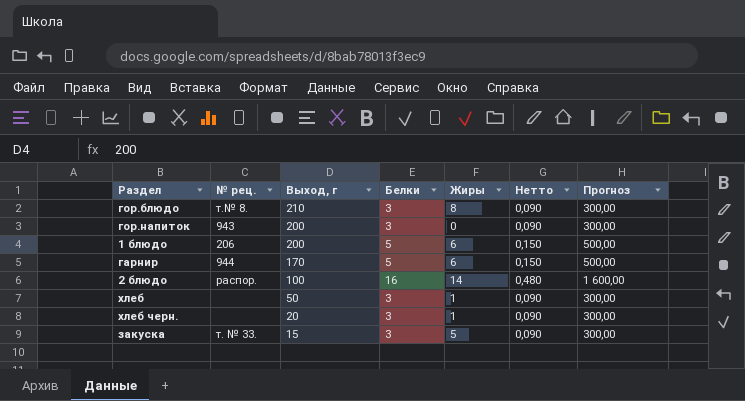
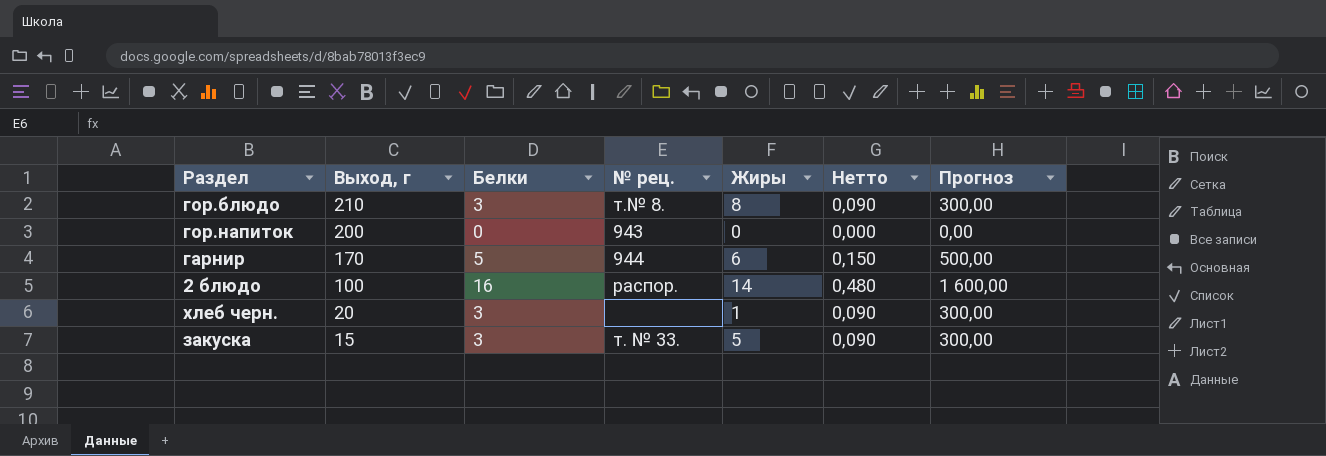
column № рец. | position: 2 -> 4
row 1 блюдо: 206 | 200 | 5 | 6 | 0,150 | 500,00 -> none
row хлеб: none | 50 | 3 | 1 | 0,090 | 300,00 -> none
гор.напиток | Белки: 3 -> 0
гор.напиток | Нетто: 0,090 -> 0,000
гор.напиток | Прогноз: 300,00 -> 0,00

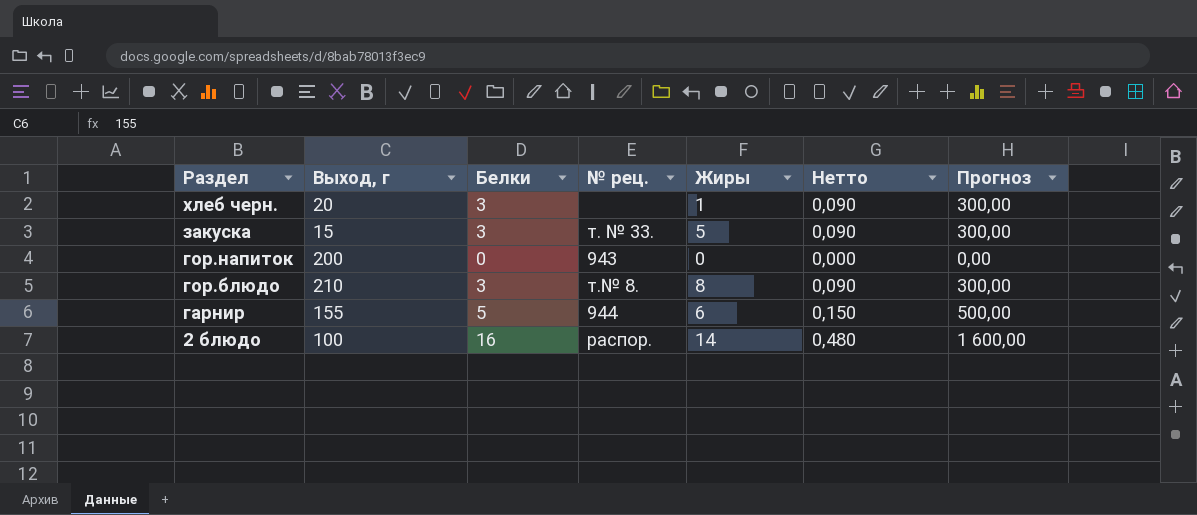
row order: Выход, г descending -> Раздел descending
гарнир | Выход, г: 170 -> 155

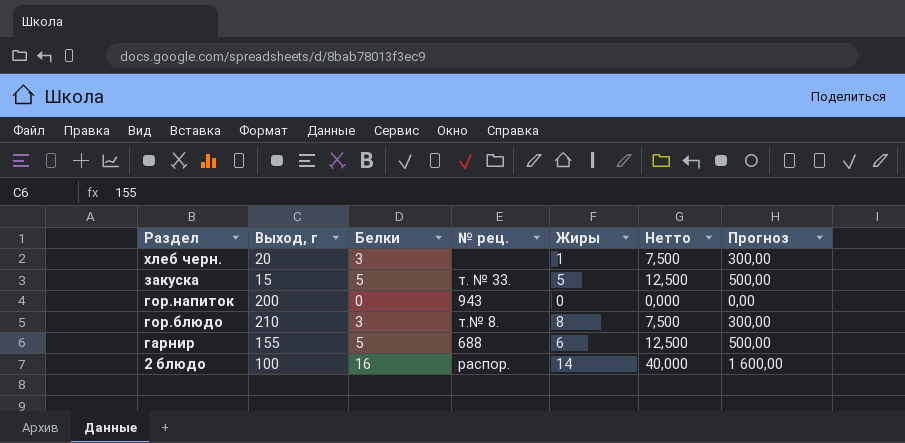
column Нетто | formula: [Белки] * 0,03 -> [Белки] * 2,5
закуска | Белки: 3 -> 5
закуска | Прогноз: 300,00 -> 500,00
гарнир | № рец.: 944 -> 688

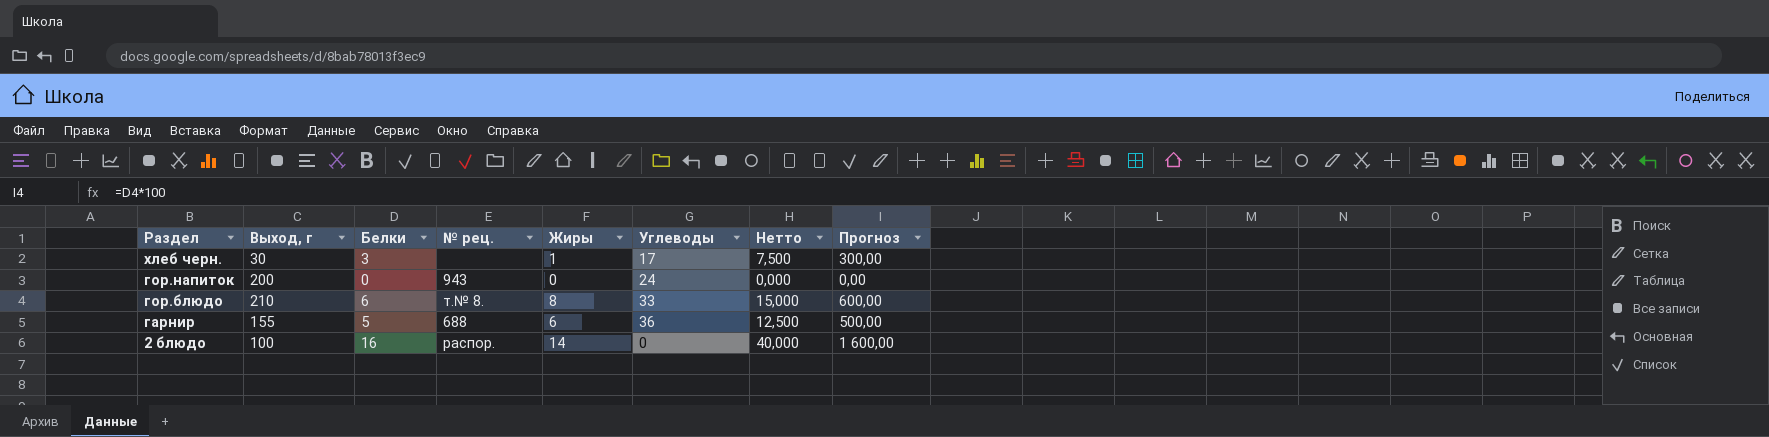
column Углеводы | position: none -> 6
row закуска: 15 | 5 | т. № 33. | 5 | 12,500 | 500,00 -> none
хлеб черн. | Выход, г: 20 -> 30
гор.блюдо | Белки: 3 -> 6
гор.блюдо | Нетто: 7,500 -> 15,000
гор.блюдо | Прогноз: 300,00 -> 600,00

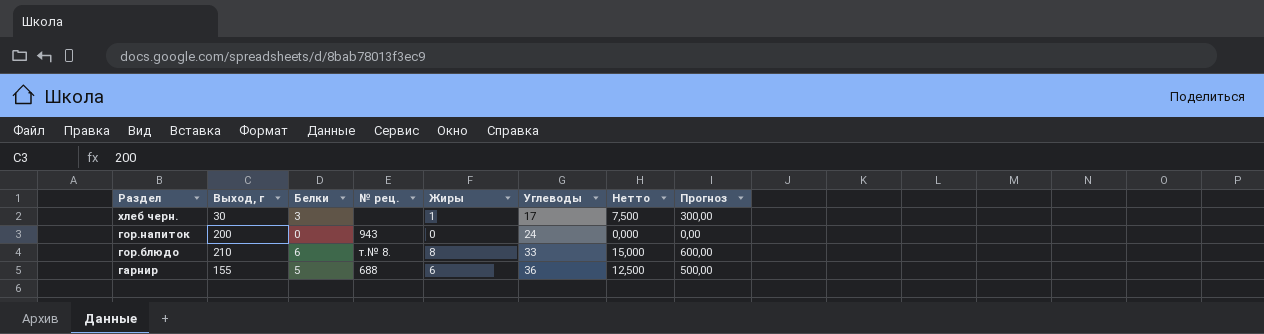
row 2 блюдо: 100 | 16 | распор. | 14 | 0 | 40,000 | 1 600,00 -> none

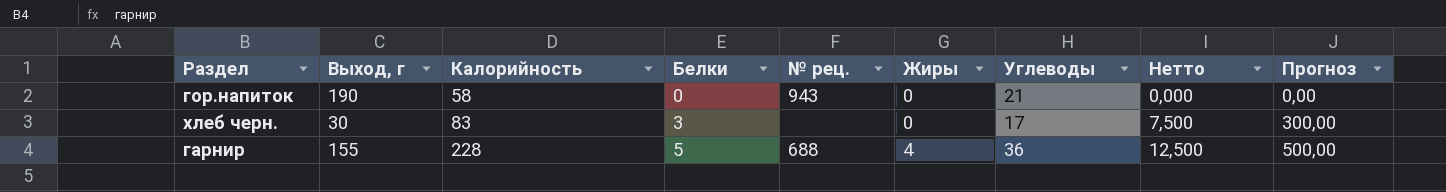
row order: Раздел descending -> Калорийность ascending
column Калорийность | position: none -> 3
row гор.блюдо: 210 | 6 | т.№ 8. | 8 | 33 | 15,000 | 600,00 -> none
гор.напиток | Выход, г: 200 -> 190
гор.напиток | Углеводы: 24 -> 21
хлеб черн. | Жиры: 1 -> 0
гарнир | Жиры: 6 -> 4

